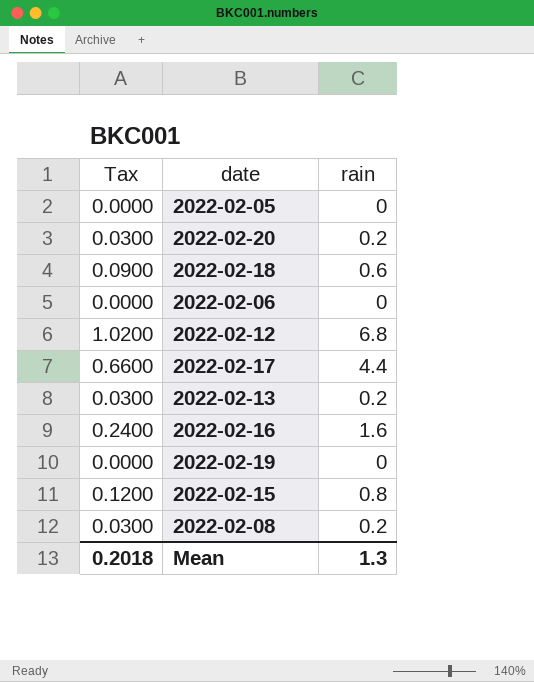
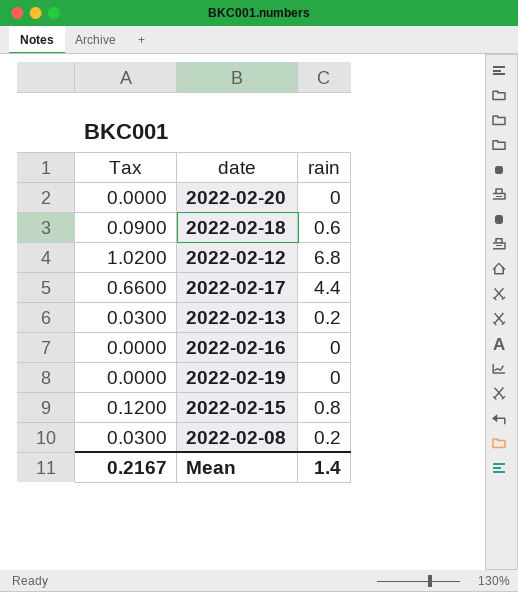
row 2022-02-05: 0.0000 | 0 -> none
row 2022-02-06: 0.0000 | 0 -> none
2022-02-20 | Tax: 0.0300 -> 0.0000
2022-02-20 | rain: 0.2 -> 0
2022-02-16 | Tax: 0.2400 -> 0.0000
2022-02-16 | rain: 1.6 -> 0
Mean | Tax: 0.2018 -> 0.2167
Mean | rain: 1.3 -> 1.4

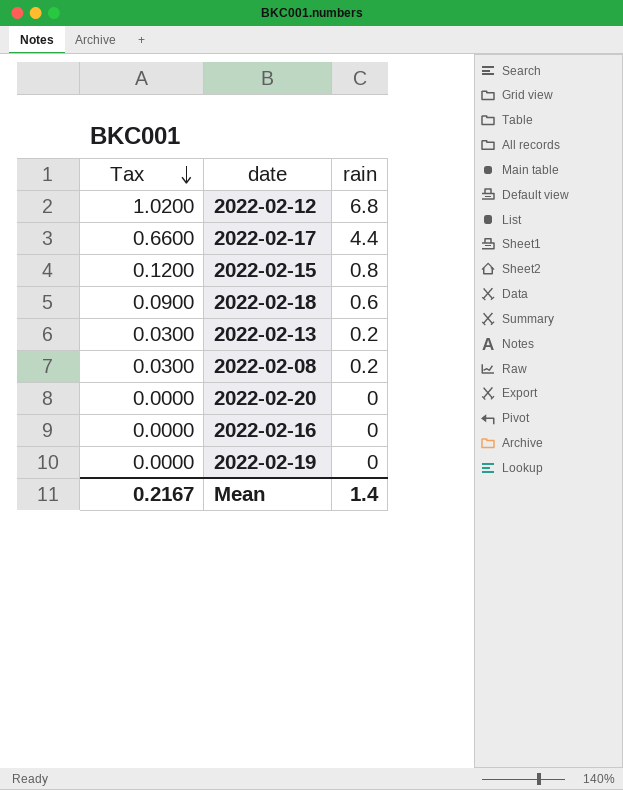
row order: none -> Tax descending

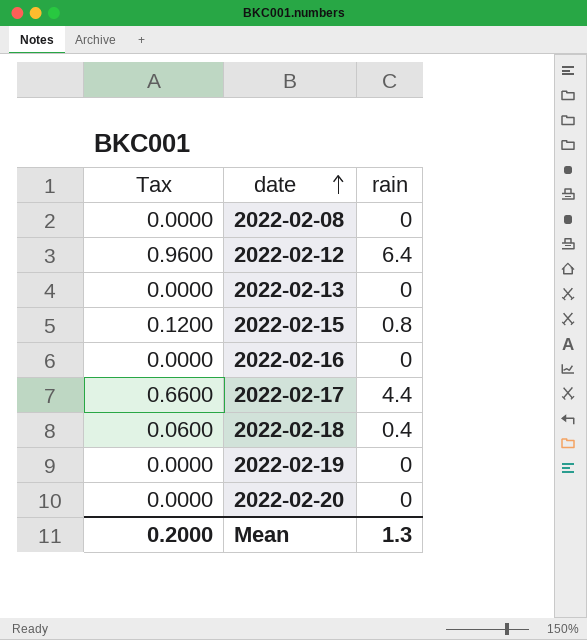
row order: Tax descending -> date ascending
2022-02-08 | Tax: 0.0300 -> 0.0000
2022-02-08 | rain: 0.2 -> 0
2022-02-12 | Tax: 1.0200 -> 0.9600
2022-02-12 | rain: 6.8 -> 6.4
2022-02-13 | Tax: 0.0300 -> 0.0000
2022-02-13 | rain: 0.2 -> 0
2022-02-18 | Tax: 0.0900 -> 0.0600
2022-02-18 | rain: 0.6 -> 0.4
Mean | Tax: 0.2167 -> 0.2000
Mean | rain: 1.4 -> 1.3

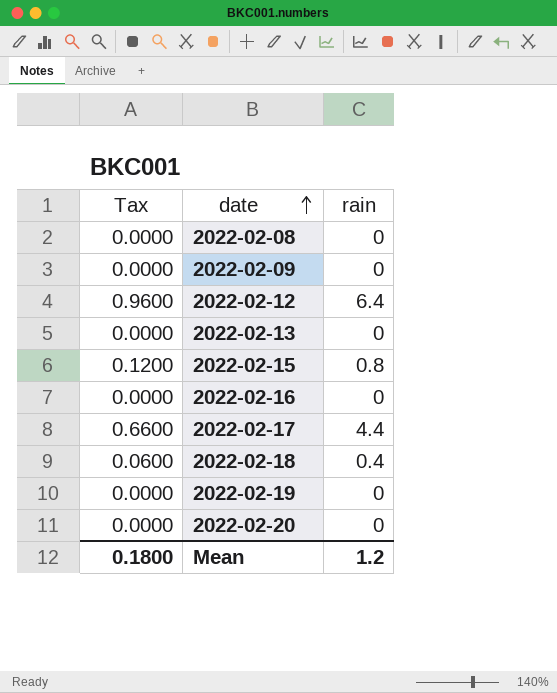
row 2022-02-09: none -> 0.0000 | 0
Mean | Tax: 0.2000 -> 0.1800
Mean | rain: 1.3 -> 1.2

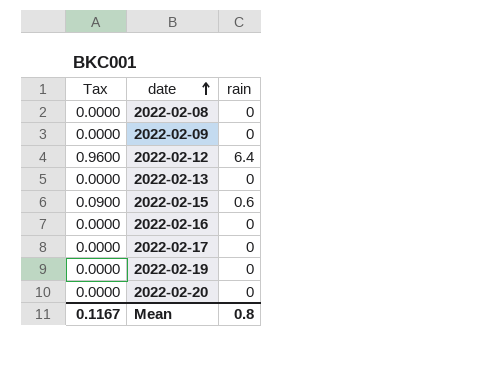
row 2022-02-18: 0.0600 | 0.4 -> none
2022-02-15 | Tax: 0.1200 -> 0.0900
2022-02-15 | rain: 0.8 -> 0.6
2022-02-17 | Tax: 0.6600 -> 0.0000
2022-02-17 | rain: 4.4 -> 0
Mean | Tax: 0.1800 -> 0.1167
Mean | rain: 1.2 -> 0.8

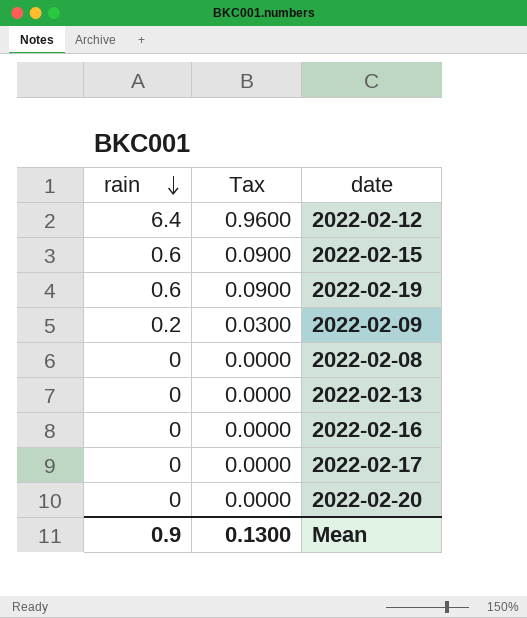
row order: date ascending -> rain descending
column rain | position: 3 -> 1
2022-02-19 | rain: 0 -> 0.6
2022-02-19 | Tax: 0.0000 -> 0.0900
2022-02-09 | rain: 0 -> 0.2
2022-02-09 | Tax: 0.0000 -> 0.0300
Mean | rain: 0.8 -> 0.9
Mean | Tax: 0.1167 -> 0.1300

